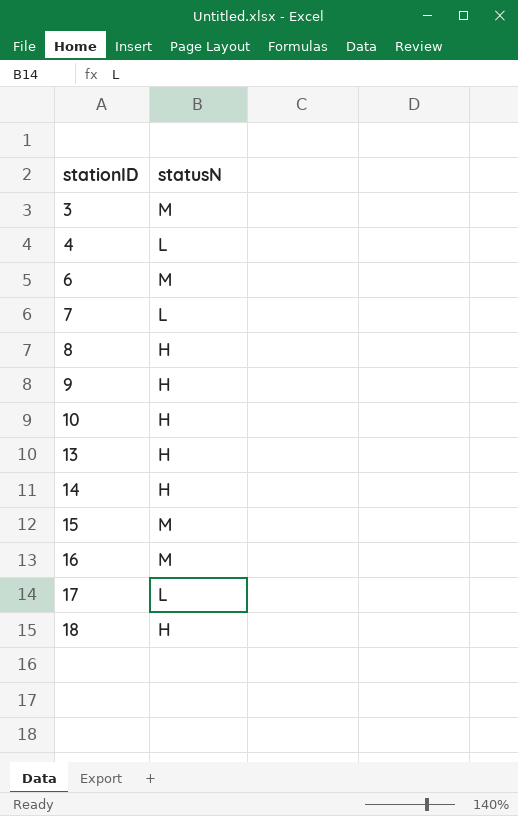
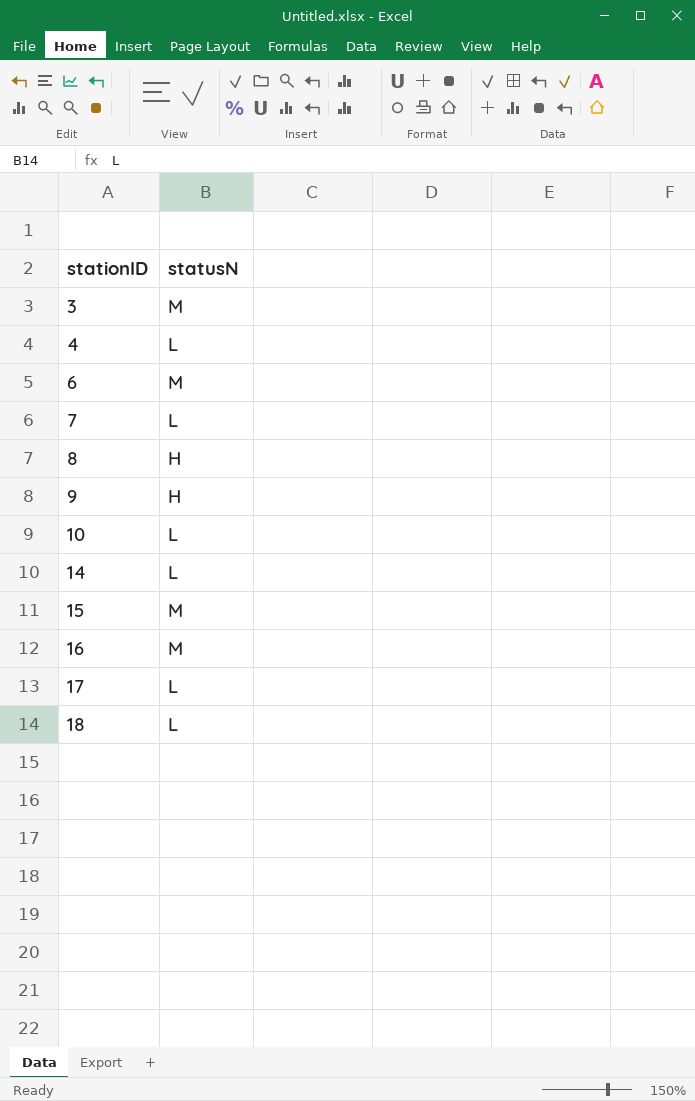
row 13: H -> none
10 | statusN: H -> L
14 | statusN: H -> L
18 | statusN: H -> L

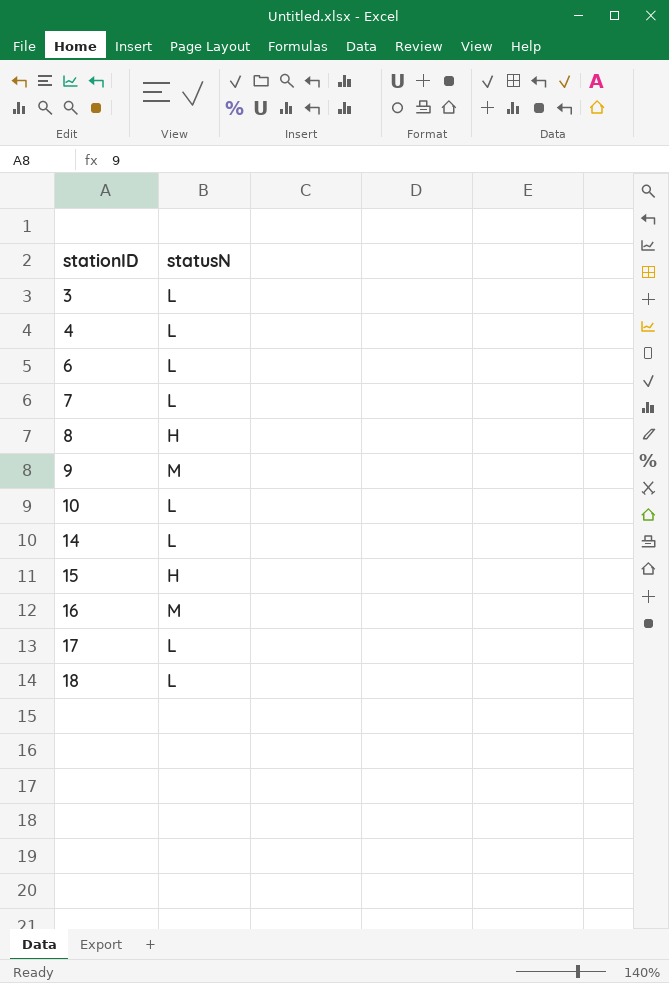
3 | statusN: M -> L
6 | statusN: M -> L
9 | statusN: H -> M
15 | statusN: M -> H

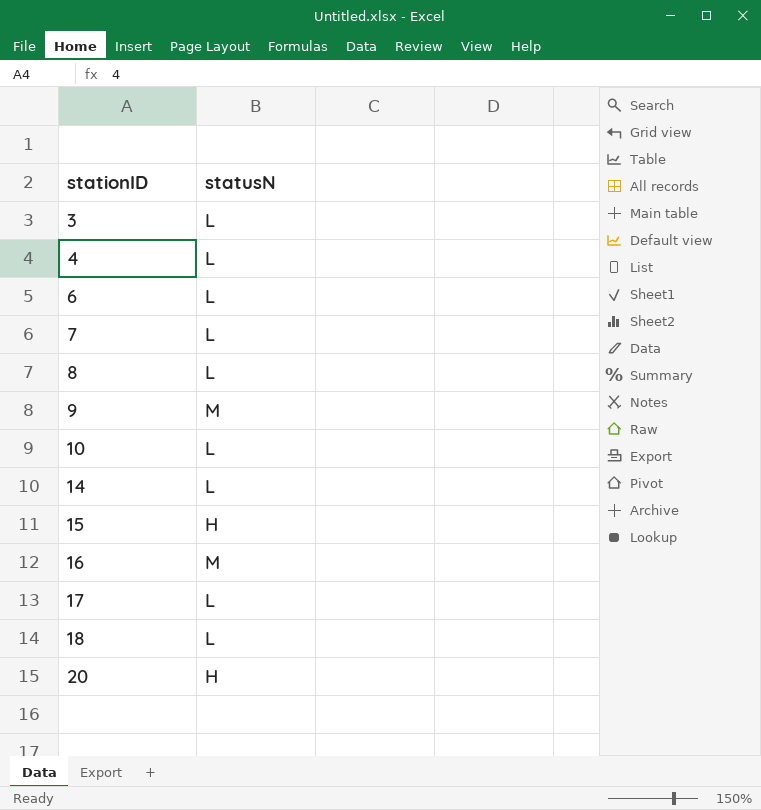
8 | statusN: H -> L
row 20: none -> H

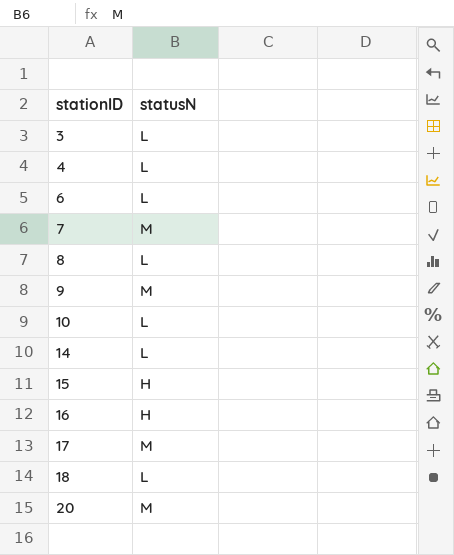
7 | statusN: L -> M
16 | statusN: M -> H
17 | statusN: L -> M
20 | statusN: H -> M

